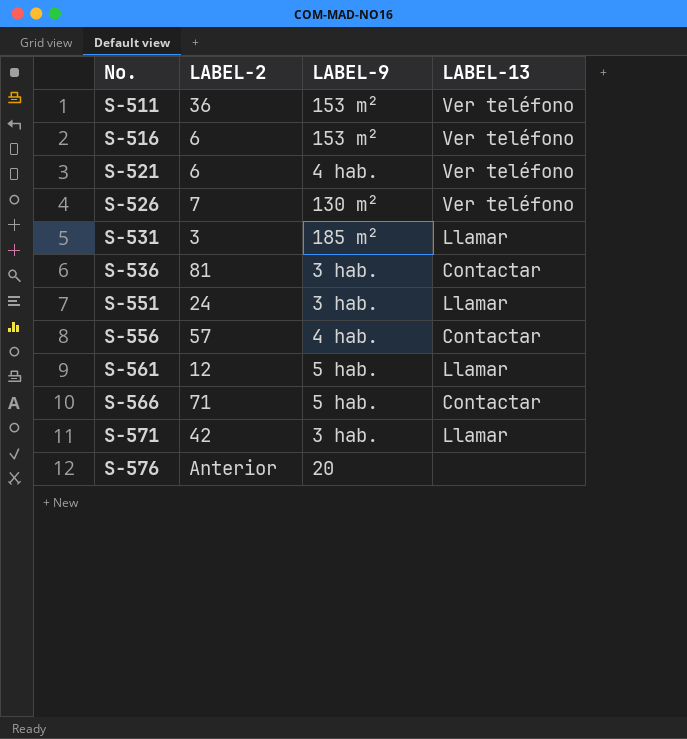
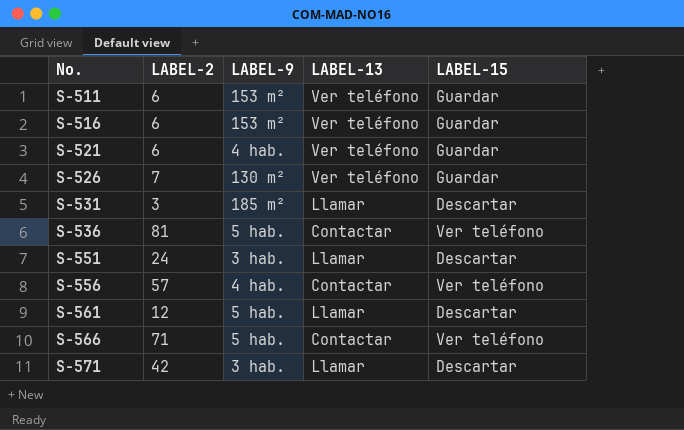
column LABEL-15 | position: none -> 5
row S-576: Anterior | 20 | none -> none
S-511 | LABEL-2: 36 -> 6
S-536 | LABEL-9: 3 hab. -> 5 hab.

